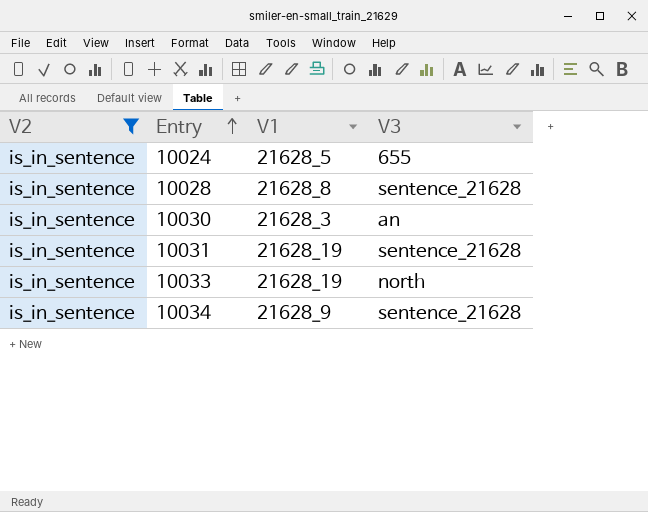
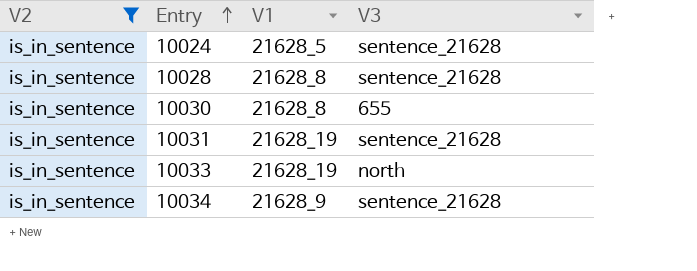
10024 | V3: 655 -> sentence_21628
10030 | V1: 21628_3 -> 21628_8
10030 | V3: an -> 655

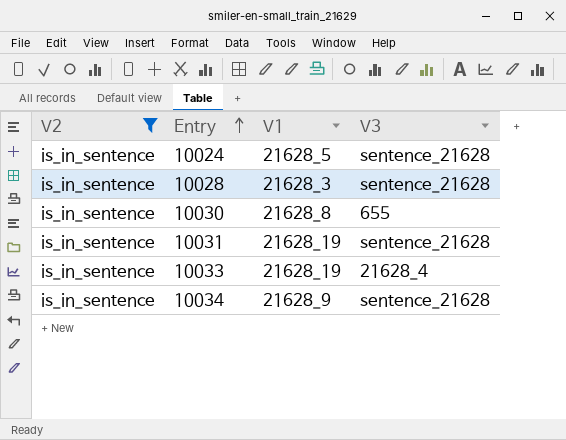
10028 | V1: 21628_8 -> 21628_3
10033 | V3: north -> 21628_4

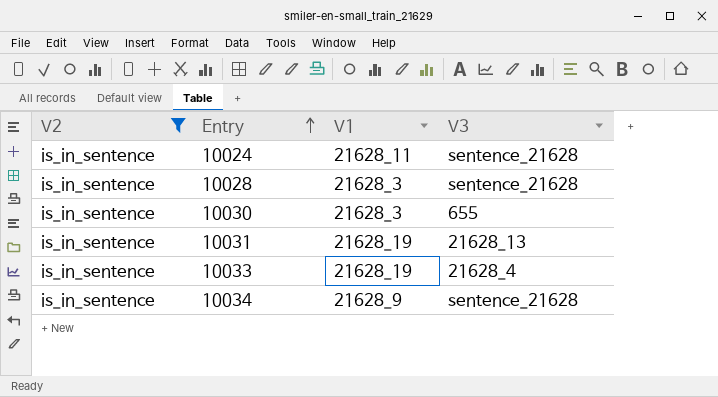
10024 | V1: 21628_5 -> 21628_11
10030 | V1: 21628_8 -> 21628_3
10031 | V3: sentence_21628 -> 21628_13

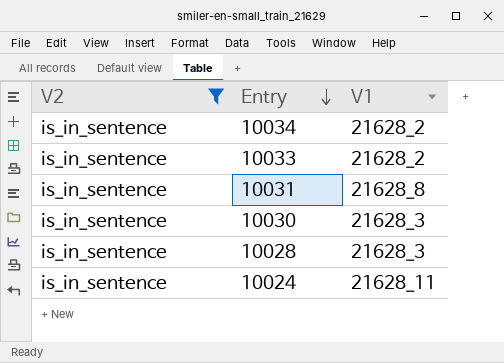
row order: Entry ascending -> Entry descending
column V3 | position: 4 -> none
10034 | V1: 21628_9 -> 21628_2
10033 | V1: 21628_19 -> 21628_2
10031 | V1: 21628_19 -> 21628_8

